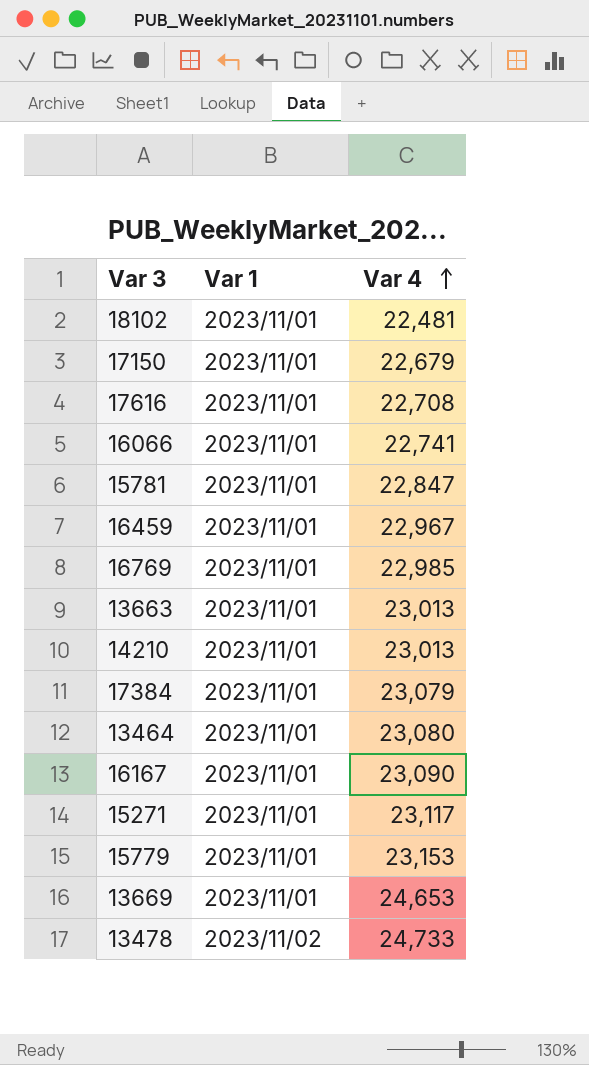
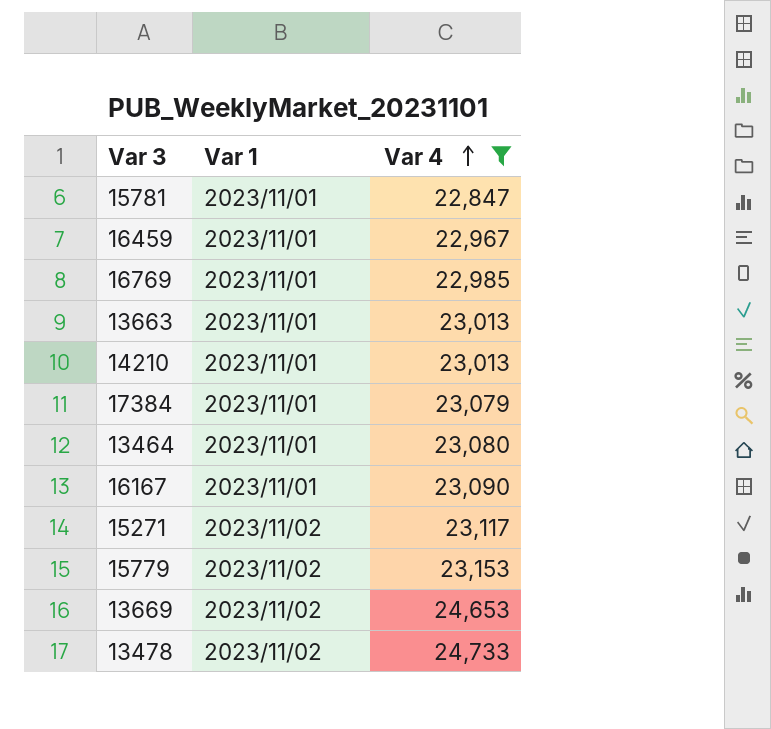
filter: none -> Var 4 >= 22,847
15271 | Var 1: 2023/11/01 -> 2023/11/02
15779 | Var 1: 2023/11/01 -> 2023/11/02
13669 | Var 1: 2023/11/01 -> 2023/11/02

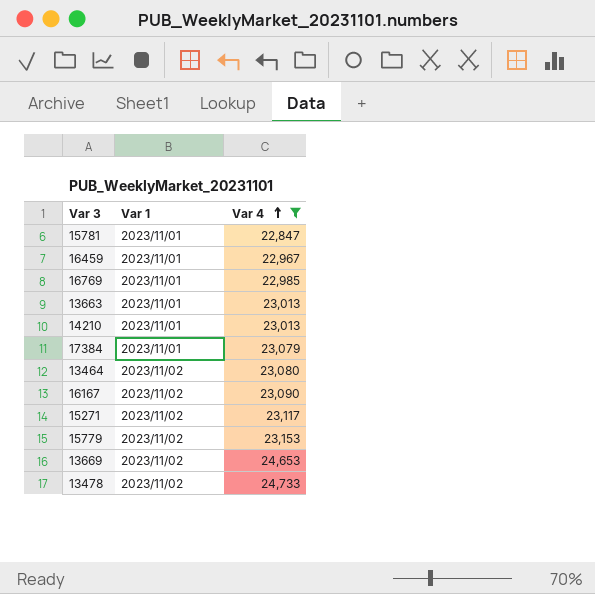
13464 | Var 1: 2023/11/01 -> 2023/11/02
16167 | Var 1: 2023/11/01 -> 2023/11/02

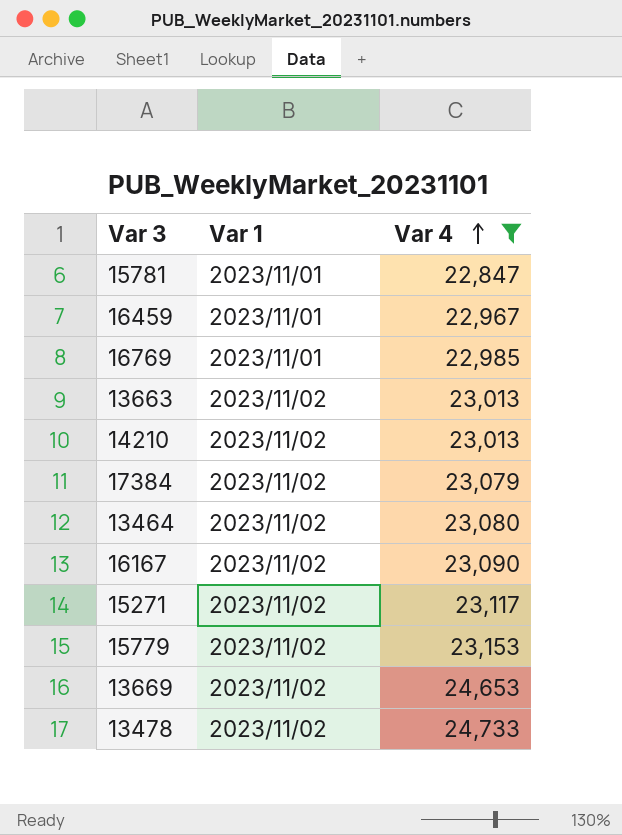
13663 | Var 1: 2023/11/01 -> 2023/11/02
14210 | Var 1: 2023/11/01 -> 2023/11/02
17384 | Var 1: 2023/11/01 -> 2023/11/02

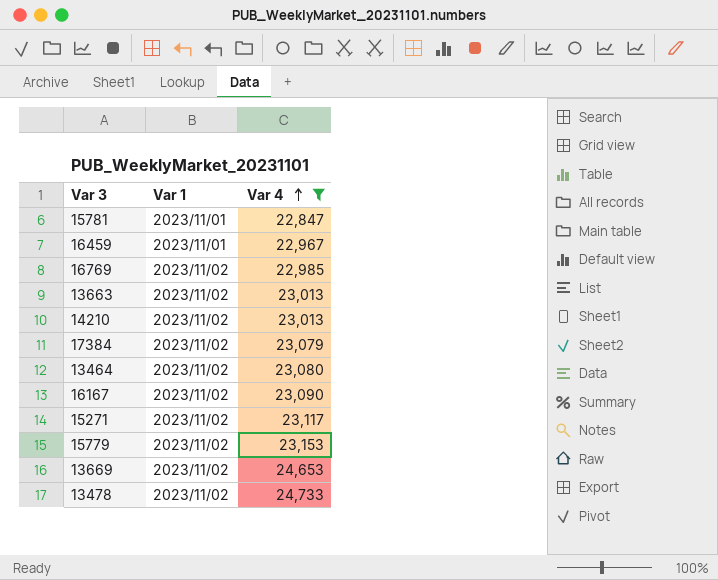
16769 | Var 1: 2023/11/01 -> 2023/11/02

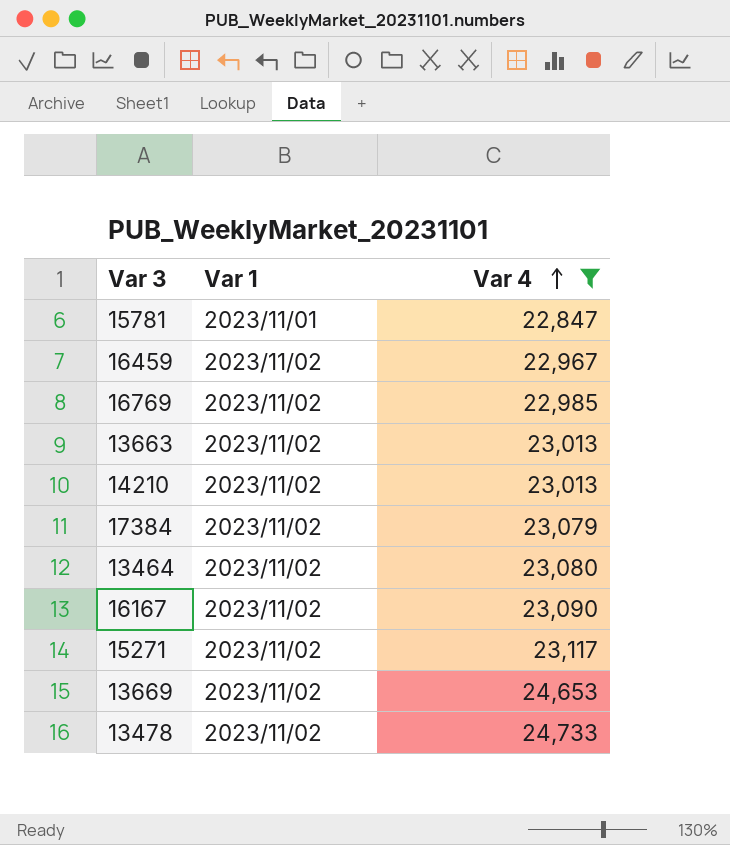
row 15779: 2023/11/02 | 23,153 -> none
16459 | Var 1: 2023/11/01 -> 2023/11/02

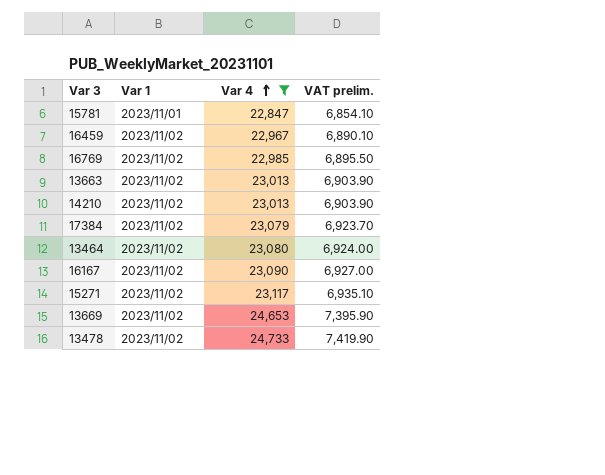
column VAT prelim. | formula: none -> [Var 4] * 0.3

